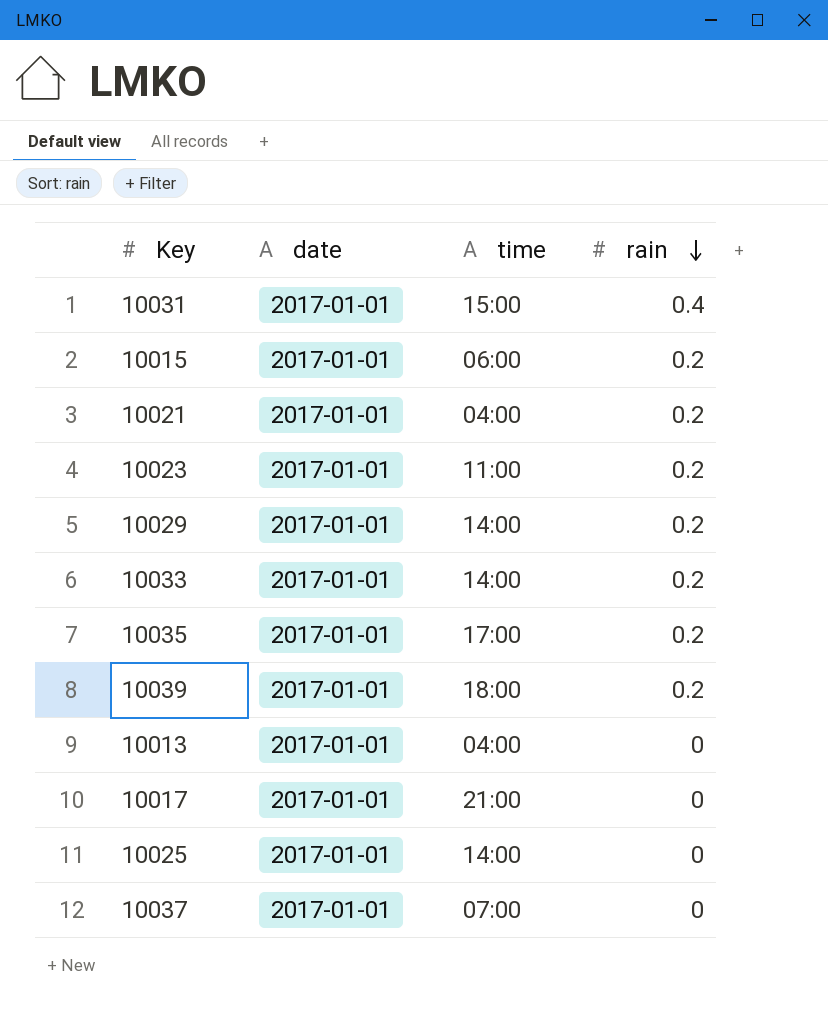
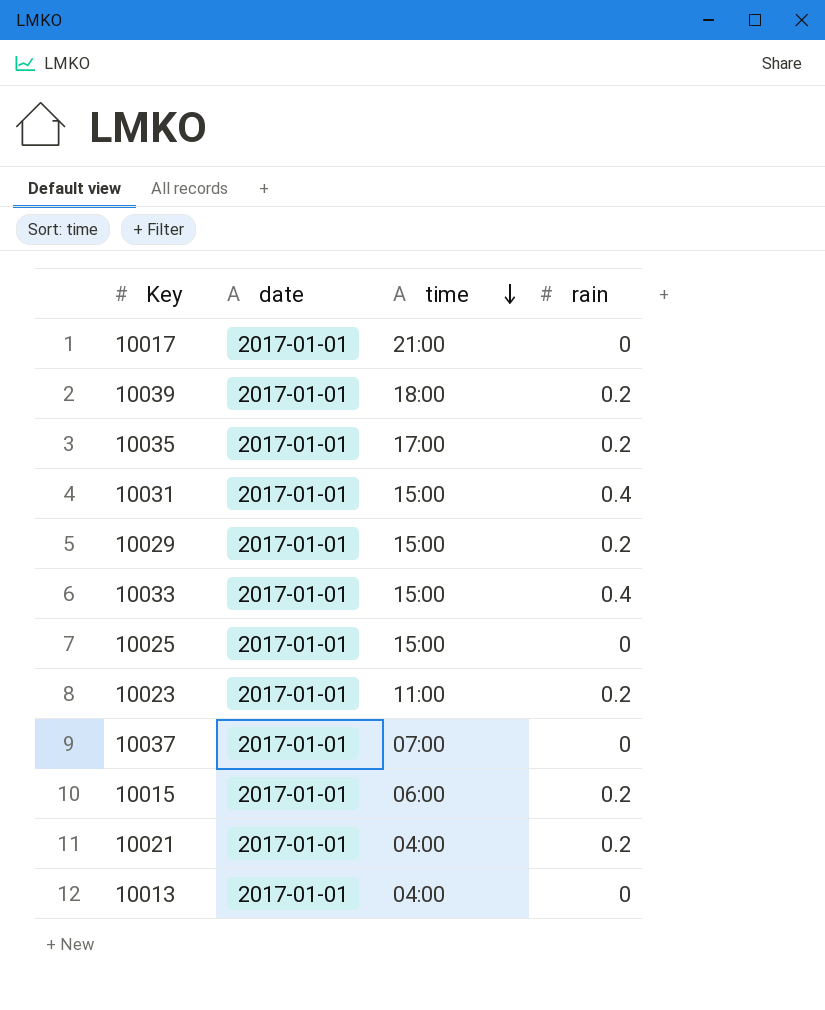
row order: rain descending -> time descending
10029 | time: 14:00 -> 15:00
10033 | time: 14:00 -> 15:00
10033 | rain: 0.2 -> 0.4
10025 | time: 14:00 -> 15:00

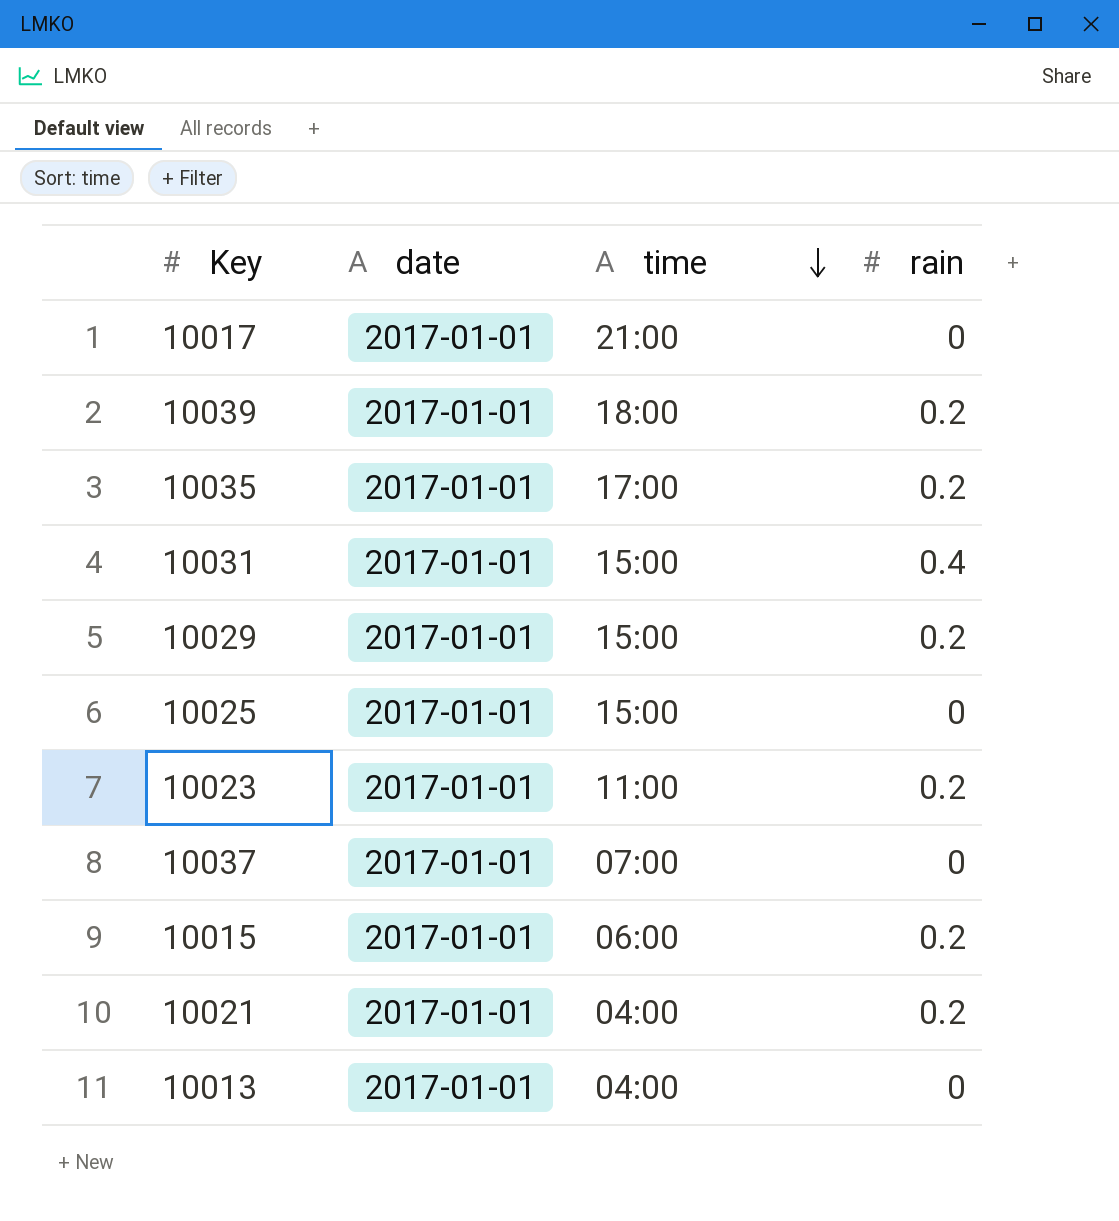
row 10033: 2017-01-01 | 15:00 | 0.4 -> none

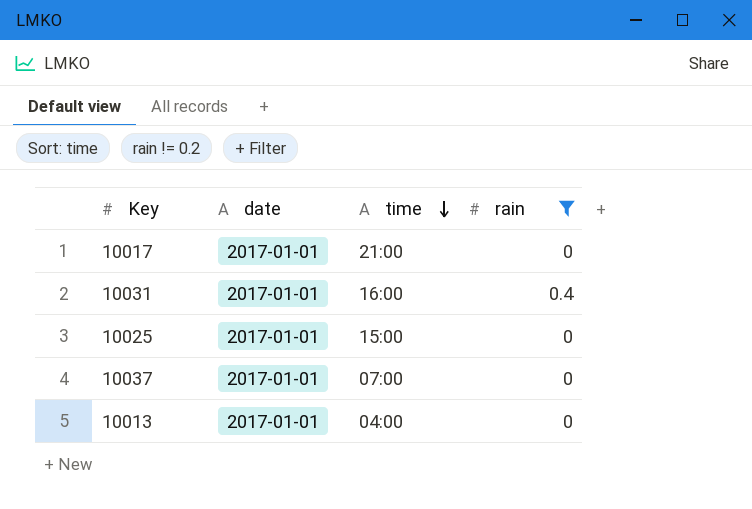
filter: none -> rain != 0.2
10031 | time: 15:00 -> 16:00

